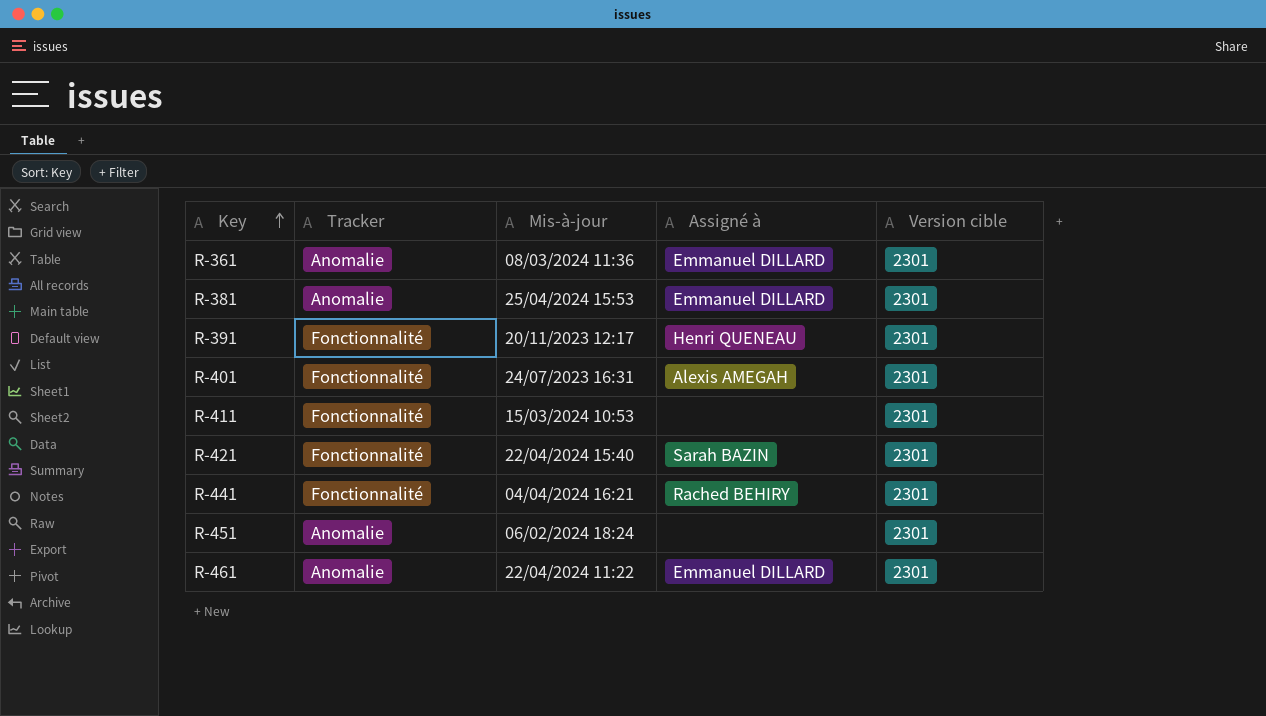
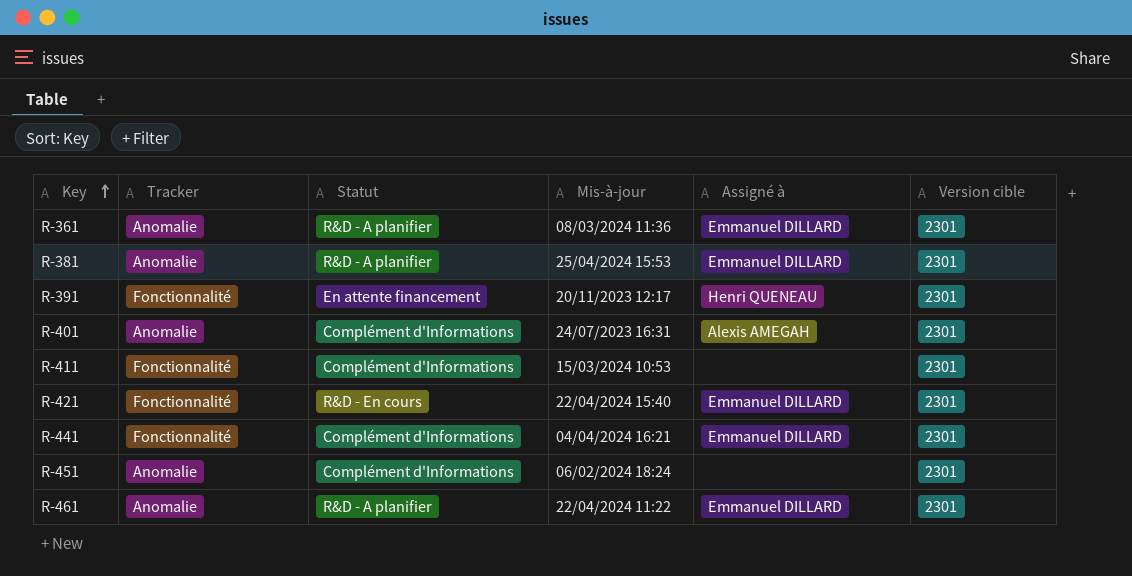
column Statut | position: none -> 3
R-401 | Tracker: Fonctionnalité -> Anomalie
R-421 | Assigné à: Sarah BAZIN -> Emmanuel DILLARD
R-441 | Assigné à: Rached BEHIRY -> Emmanuel DILLARD

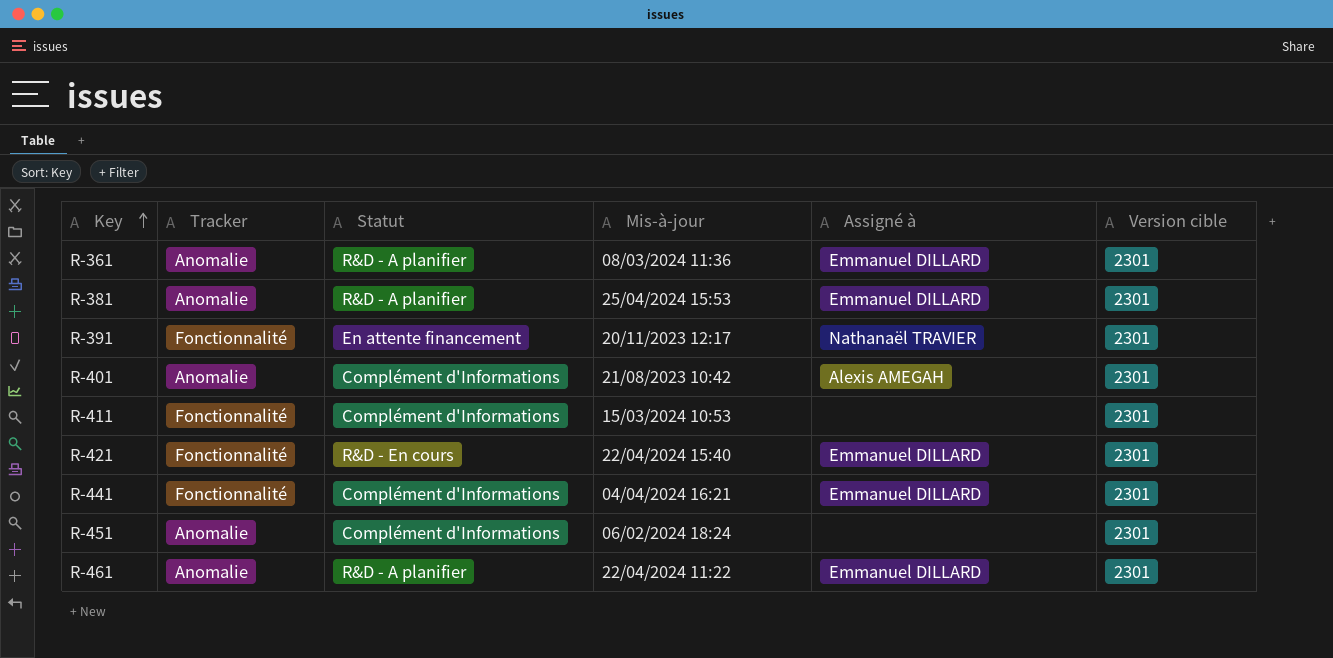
R-391 | Assigné à: Henri QUENEAU -> Nathanaël TRAVIER
R-401 | Mis-à-jour: 24/07/2023 16:31 -> 21/08/2023 10:42

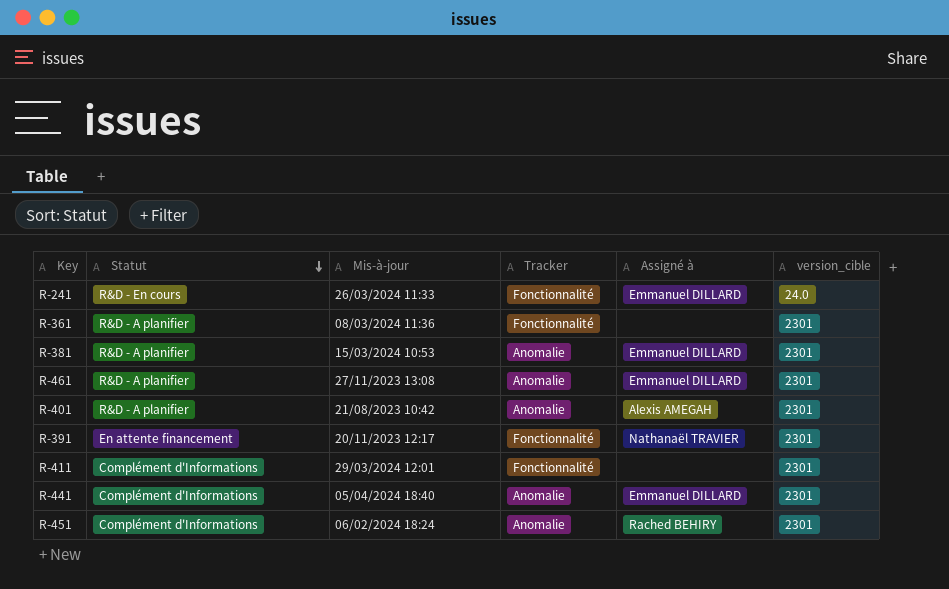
row order: Key ascending -> Statut descending
column Tracker | position: 2 -> 4
column name: Version cible -> version_cible
row R-421: Fonctionnalité | R&D - En cours | 22/04/2024 15:40 | Emmanuel DILLARD | 2301 -> none
row R-241: none -> R&D - En cours | 26/03/2024 11:33 | Fonctionnalité | Emmanuel DILLARD | 24.0
R-361 | Tracker: Anomalie -> Fonctionnalité
R-361 | Assigné à: Emmanuel DILLARD -> none
R-381 | Mis-à-jour: 25/04/2024 15:53 -> 15/03/2024 10:53
R-461 | Mis-à-jour: 22/04/2024 11:22 -> 27/11/2023 13:08
R-401 | Statut: Complément d'Informations -> R&D - A planifier
R-411 | Mis-à-jour: 15/03/2024 10:53 -> 29/03/2024 12:01
R-441 | Mis-à-jour: 04/04/2024 16:21 -> 05/04/2024 18:40
R-441 | Tracker: Fonctionnalité -> Anomalie
R-451 | Assigné à: none -> Rached BEHIRY

